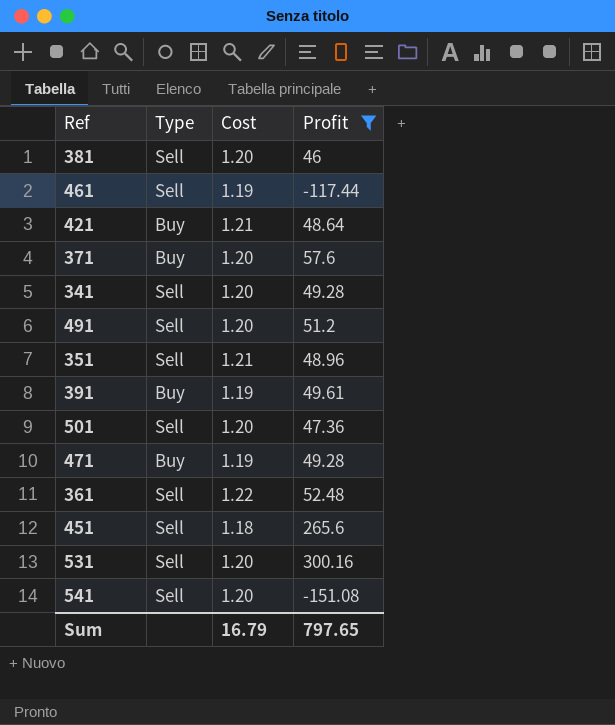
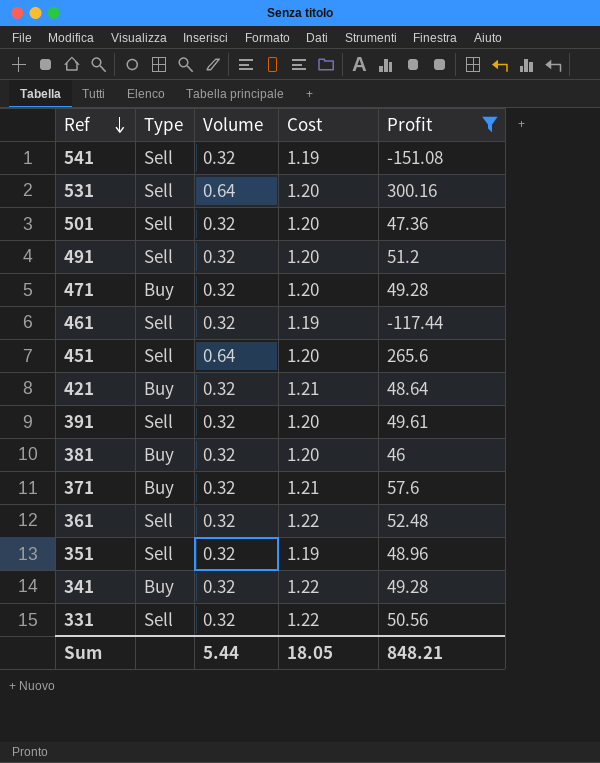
row order: none -> Ref descending
column Volume | position: none -> 3
541 | Cost: 1.20 -> 1.19
471 | Cost: 1.19 -> 1.20
451 | Cost: 1.18 -> 1.20
391 | Type: Buy -> Sell
391 | Cost: 1.19 -> 1.20
381 | Type: Sell -> Buy
371 | Cost: 1.20 -> 1.21
351 | Cost: 1.21 -> 1.19
341 | Type: Sell -> Buy
341 | Cost: 1.20 -> 1.22
row 331: none -> Sell | 0.32 | 1.22 | 50.56
Sum | Cost: 16.79 -> 18.05
Sum | Profit: 797.65 -> 848.21

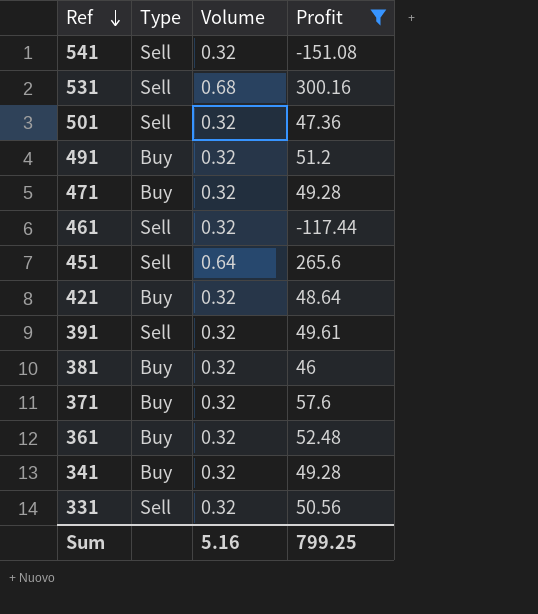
column Cost | position: 4 -> none
row 351: Sell | 0.32 | 1.19 | 48.96 -> none
531 | Volume: 0.64 -> 0.68
491 | Type: Sell -> Buy
361 | Type: Sell -> Buy
Sum | Volume: 5.44 -> 5.16
Sum | Profit: 848.21 -> 799.25

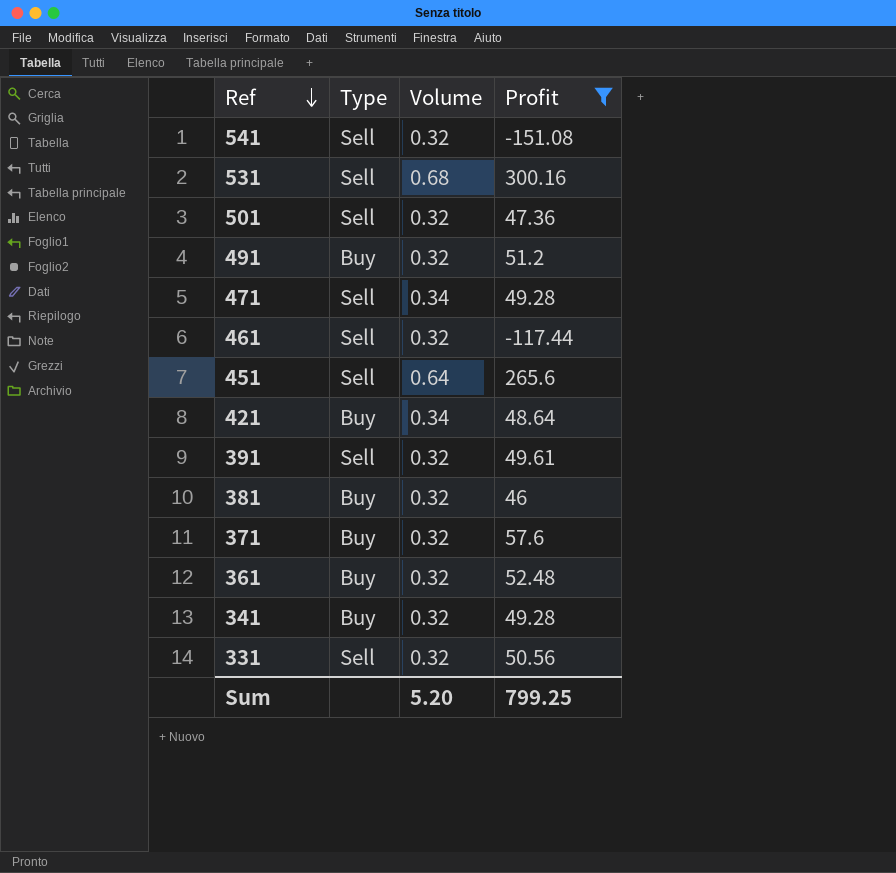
471 | Type: Buy -> Sell
471 | Volume: 0.32 -> 0.34
421 | Volume: 0.32 -> 0.34
Sum | Volume: 5.16 -> 5.20

